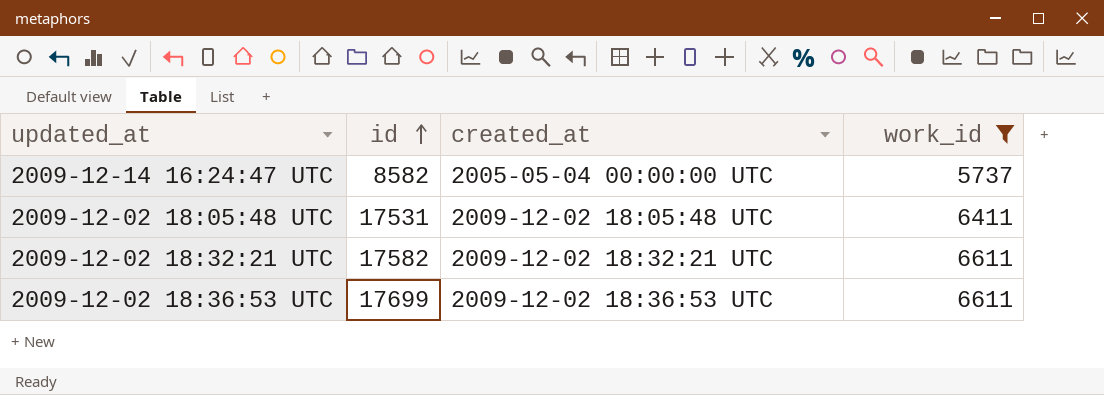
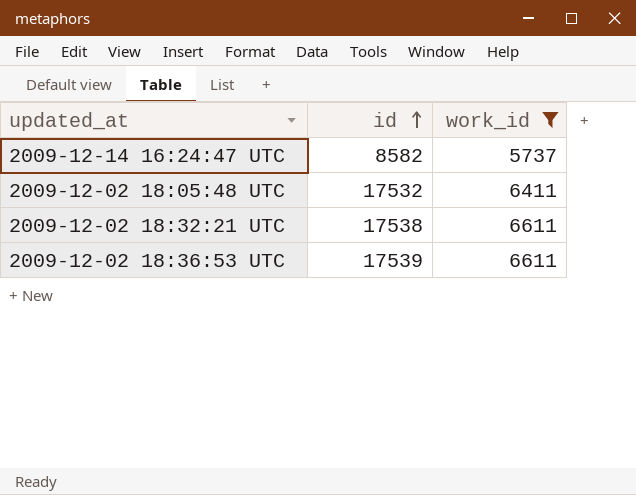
column created_at | position: 3 -> none
2009-12-02 18:05:48 UTC | id: 17531 -> 17532
2009-12-02 18:32:21 UTC | id: 17582 -> 17538
2009-12-02 18:36:53 UTC | id: 17699 -> 17539

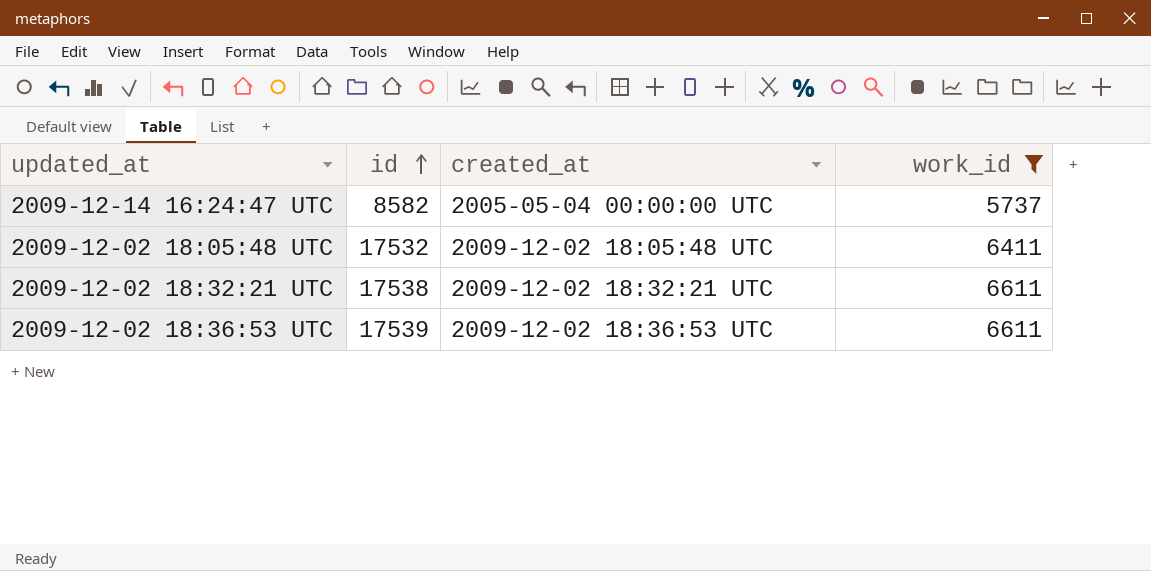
column created_at | position: none -> 3

